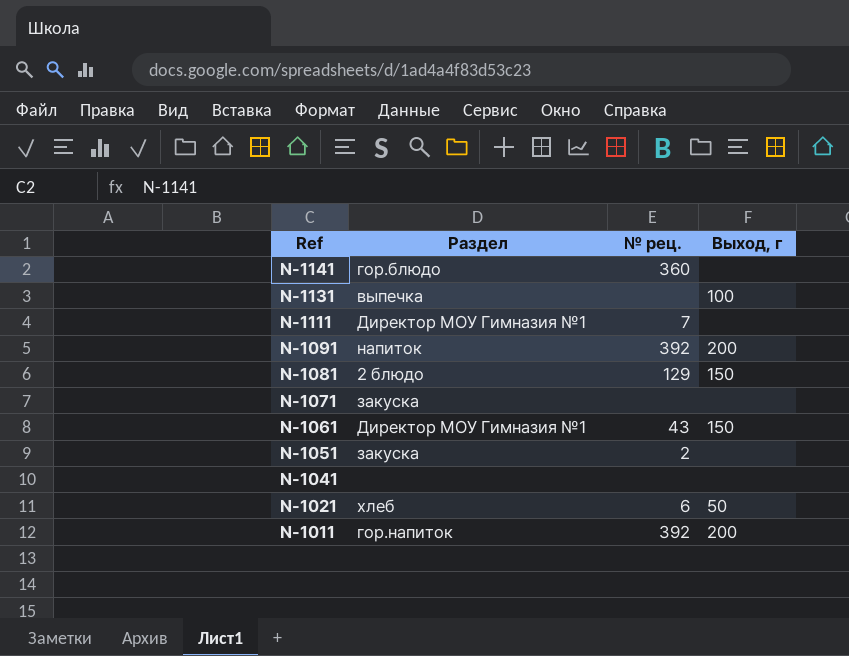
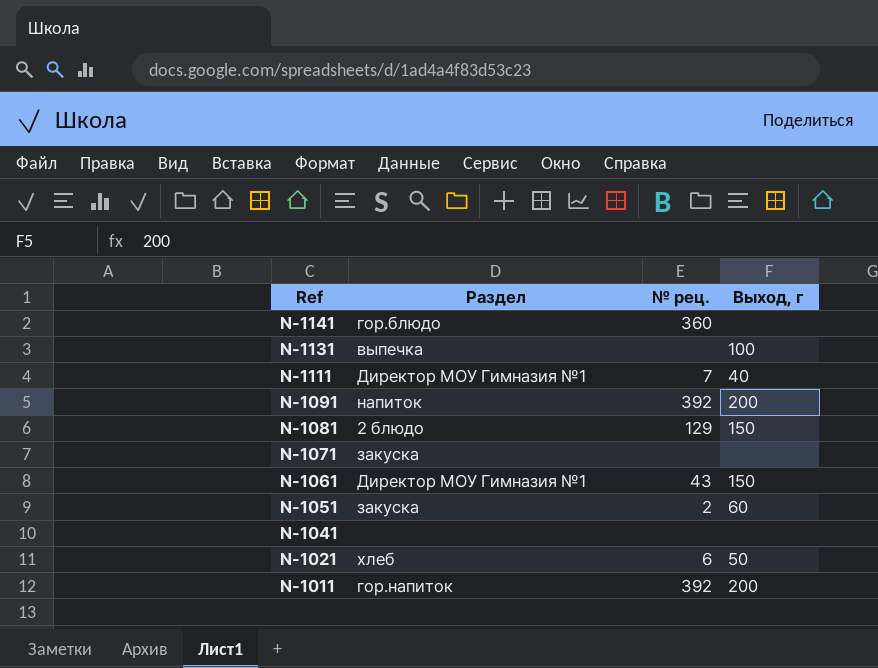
N-1111 | Выход, г: none -> 40
N-1051 | Выход, г: none -> 60

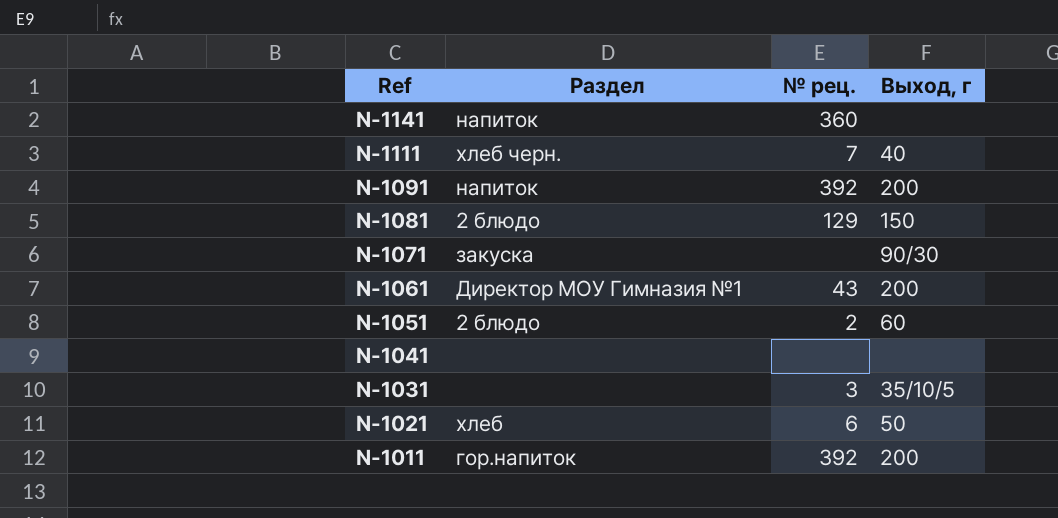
row N-1131: выпечка | none | 100 -> none
N-1141 | Раздел: гор.блюдо -> напиток
N-1111 | Раздел: Директор МОУ Гимназия №1 -> хлеб черн.
N-1071 | Выход, г: none -> 90/30
N-1061 | Выход, г: 150 -> 200
N-1051 | Раздел: закуска -> 2 блюдо
row N-1031: none -> none | 3 | 35/10/5

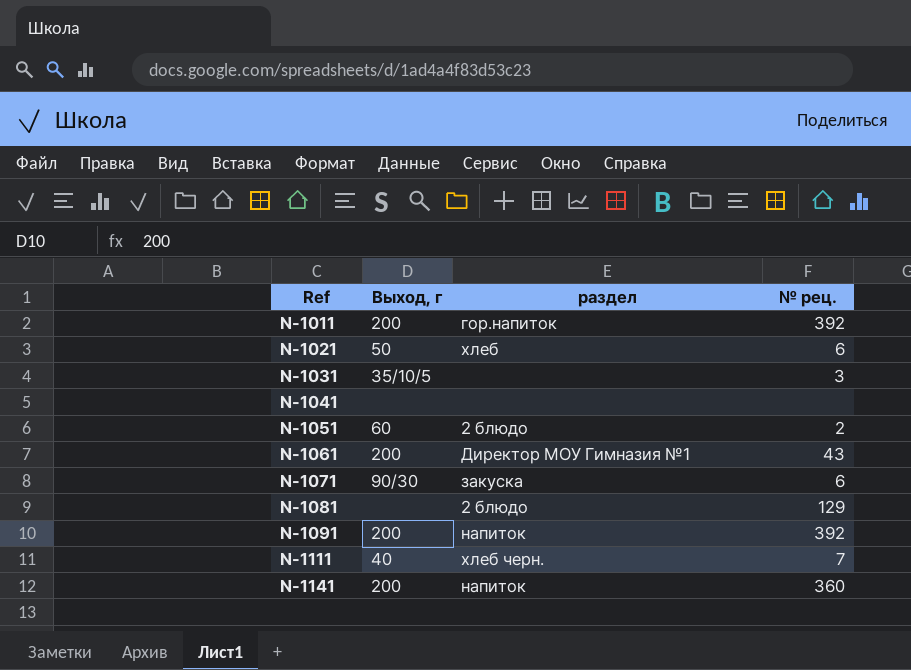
row order: Ref descending -> Ref ascending
column Выход, г | position: 4 -> 2
column name: Раздел -> раздел
N-1071 | № рец.: none -> 6
N-1081 | Выход, г: 150 -> none
N-1141 | Выход, г: none -> 200

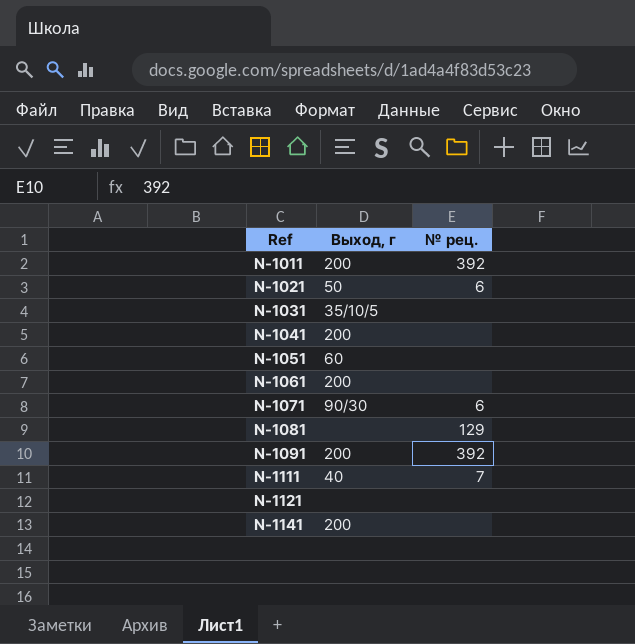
column раздел | position: 3 -> none
N-1031 | № рец.: 3 -> none
N-1041 | Выход, г: none -> 200
N-1051 | № рец.: 2 -> none
N-1061 | № рец.: 43 -> none
row N-1121: none -> none | none
N-1141 | № рец.: 360 -> none

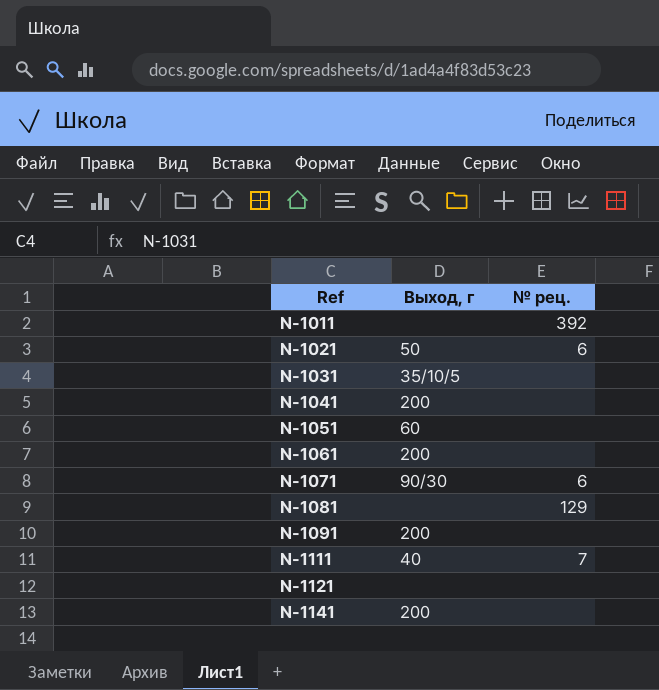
N-1011 | Выход, г: 200 -> none
N-1091 | № рец.: 392 -> none

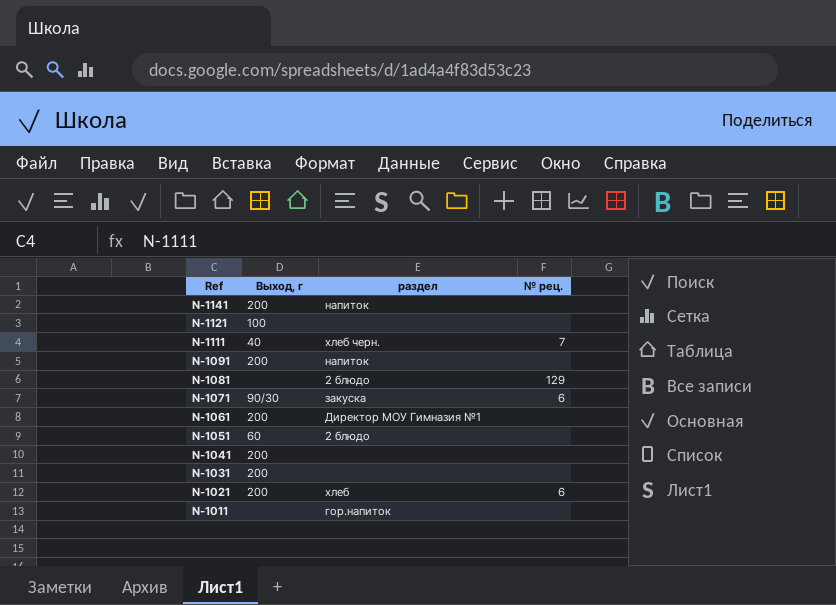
row order: Ref ascending -> Ref descending
column раздел | position: none -> 3
N-1121 | Выход, г: none -> 100
N-1031 | Выход, г: 35/10/5 -> 200
N-1021 | Выход, г: 50 -> 200
N-1011 | № рец.: 392 -> none

